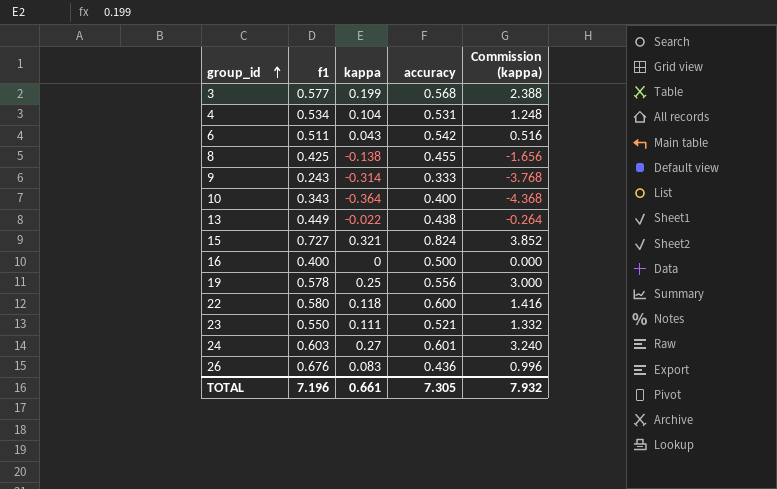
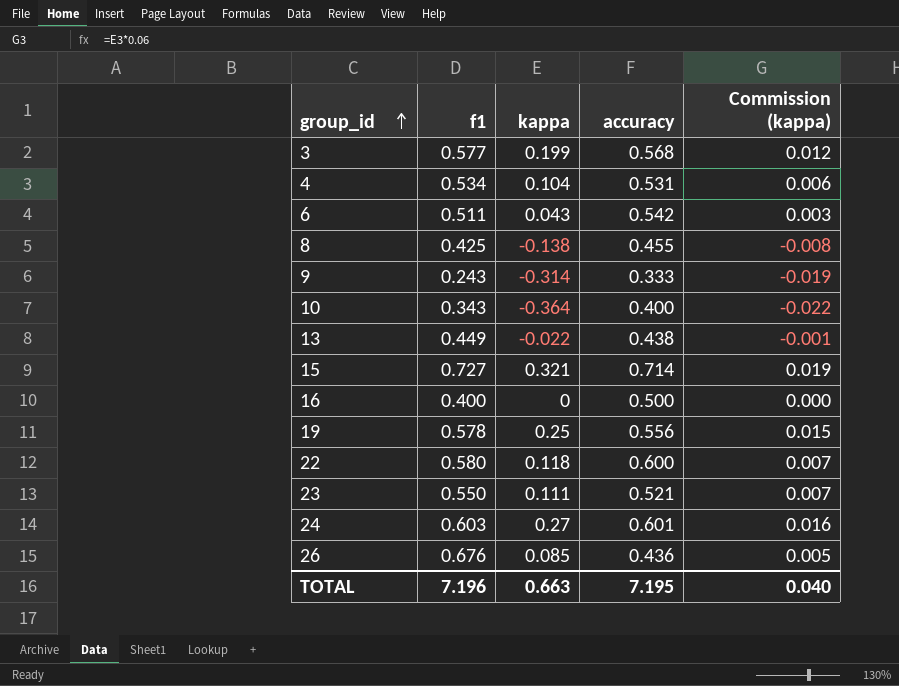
column Commission (kappa) | formula: [kappa] * 12 -> [kappa] * 0.06
15 | accuracy: 0.824 -> 0.714
26 | kappa: 0.083 -> 0.085
TOTAL | kappa: 0.661 -> 0.663
TOTAL | accuracy: 7.305 -> 7.195
TOTAL | Commission (kappa): 7.932 -> 0.040

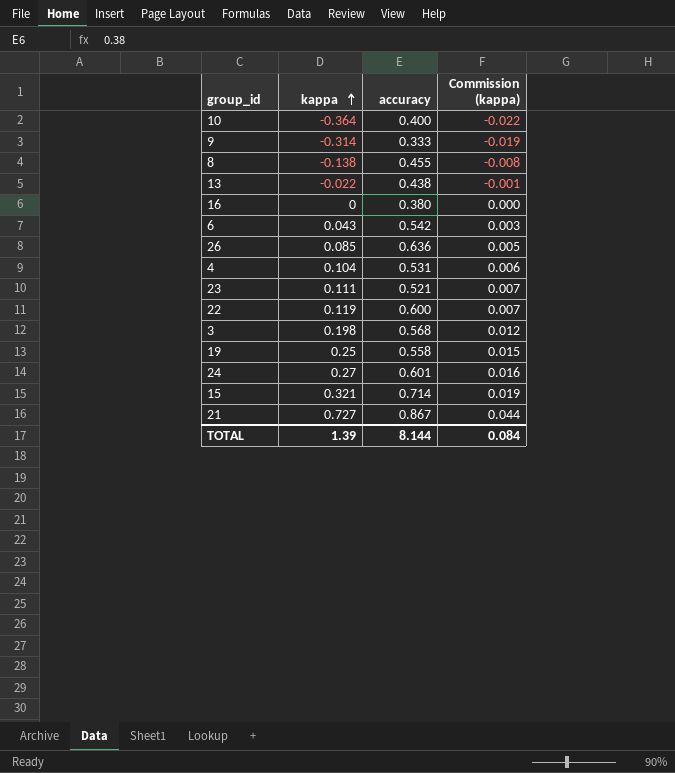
row order: group_id ascending -> kappa ascending
column f1 | position: 2 -> none
16 | accuracy: 0.500 -> 0.380
26 | accuracy: 0.436 -> 0.636
22 | kappa: 0.118 -> 0.119
3 | kappa: 0.199 -> 0.198
19 | accuracy: 0.556 -> 0.558
row 21: none -> 0.727 | 0.867 | 0.044
TOTAL | kappa: 0.663 -> 1.39
TOTAL | accuracy: 7.195 -> 8.144
TOTAL | Commission (kappa): 0.040 -> 0.084

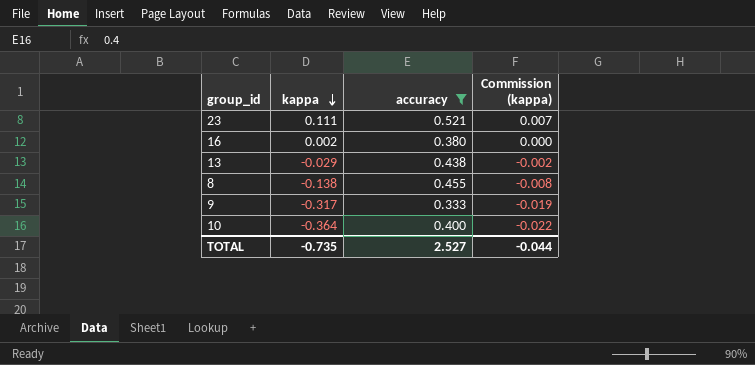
filter: none -> accuracy <= 0.521
row order: kappa ascending -> kappa descending
16 | kappa: 0 -> 0.002
13 | kappa: -0.022 -> -0.029
13 | Commission (kappa): -0.001 -> -0.002
9 | kappa: -0.314 -> -0.317
TOTAL | kappa: 1.39 -> -0.735
TOTAL | accuracy: 8.144 -> 2.527
TOTAL | Commission (kappa): 0.084 -> -0.044

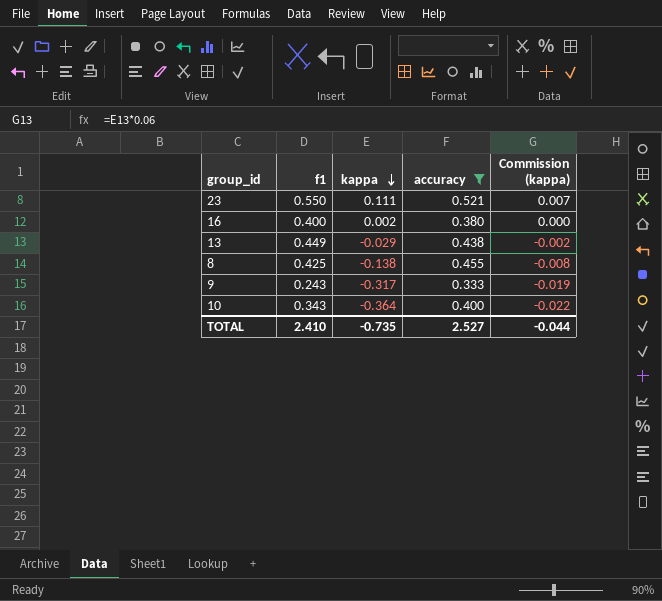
column f1 | position: none -> 2

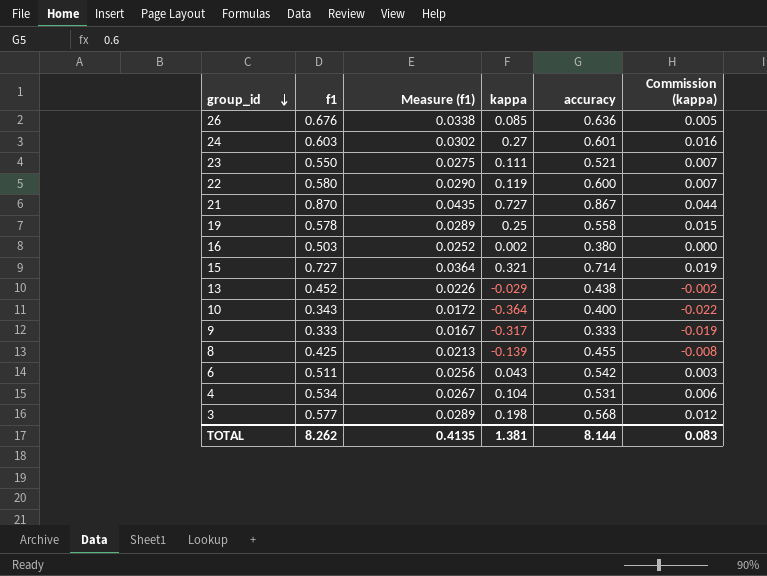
filter: accuracy <= 0.521 -> none
row order: kappa descending -> group_id descending
column Measure (f1) | formula: none -> [f1] * 0.05
16 | f1: 0.400 -> 0.503
13 | f1: 0.449 -> 0.452
9 | f1: 0.243 -> 0.333
8 | kappa: -0.138 -> -0.139
TOTAL | f1: 2.410 -> 8.262
TOTAL | kappa: -0.735 -> 1.381
TOTAL | accuracy: 2.527 -> 8.144
TOTAL | Commission (kappa): -0.044 -> 0.083

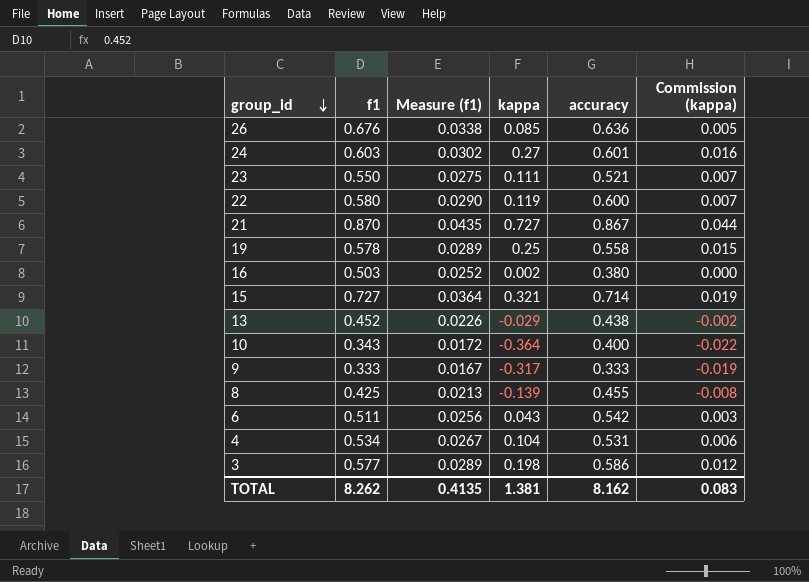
3 | accuracy: 0.568 -> 0.586
TOTAL | accuracy: 8.144 -> 8.162

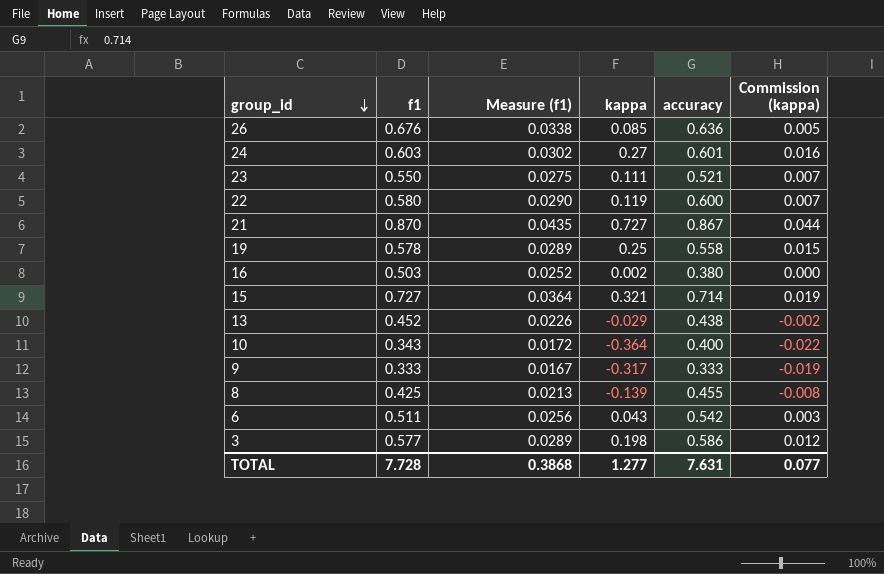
row 4: 0.534 | 0.0267 | 0.104 | 0.531 | 0.006 -> none
TOTAL | f1: 8.262 -> 7.728
TOTAL | Measure (f1): 0.4135 -> 0.3868
TOTAL | kappa: 1.381 -> 1.277
TOTAL | accuracy: 8.162 -> 7.631
TOTAL | Commission (kappa): 0.083 -> 0.077

